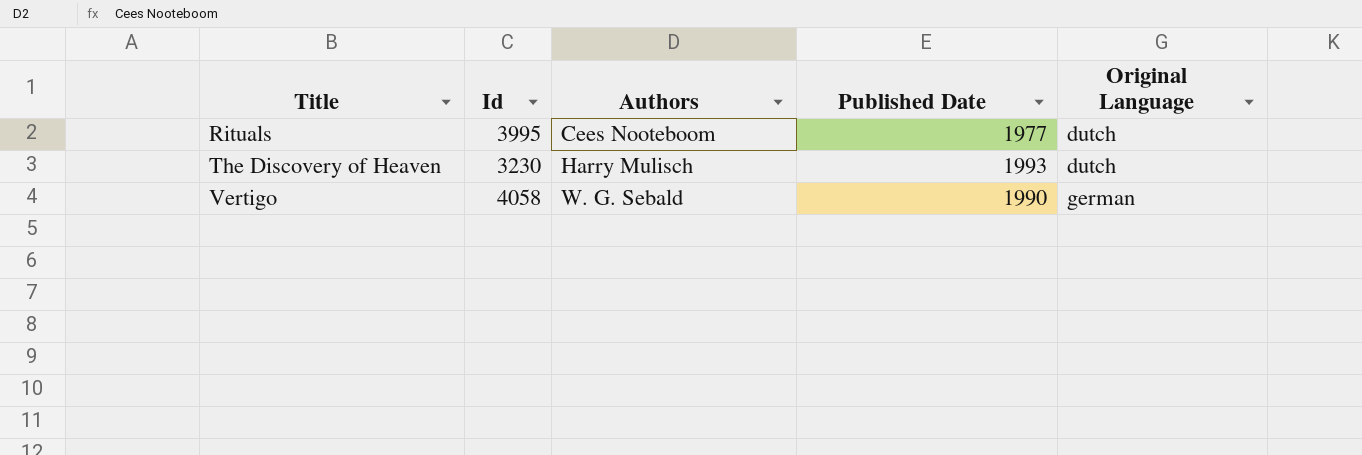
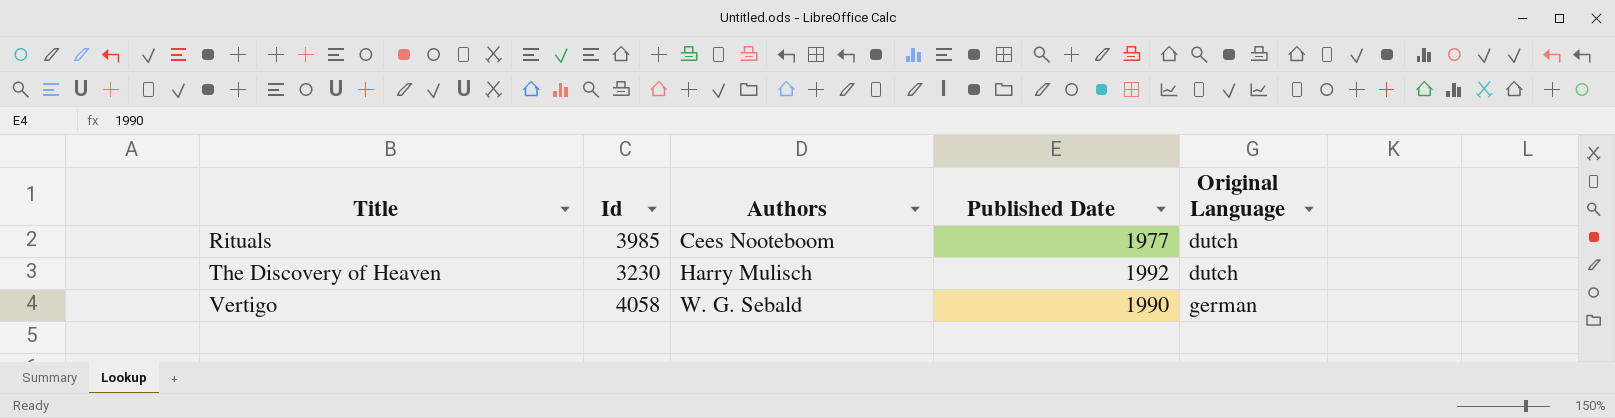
Rituals | Id: 3995 -> 3985
The Discovery of Heaven | Published Date: 1993 -> 1992

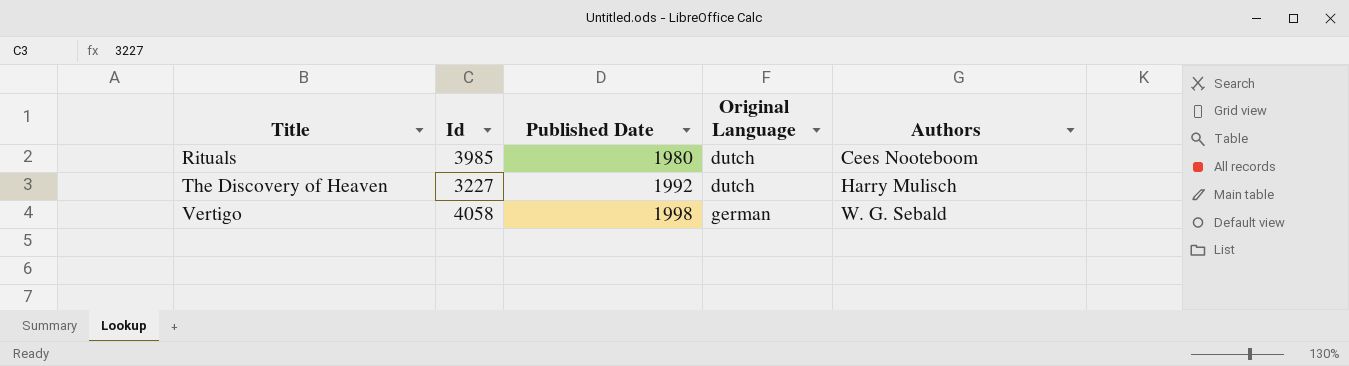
column Authors | position: 3 -> 5
Rituals | Published Date: 1977 -> 1980
The Discovery of Heaven | Id: 3230 -> 3227
Vertigo | Published Date: 1990 -> 1998

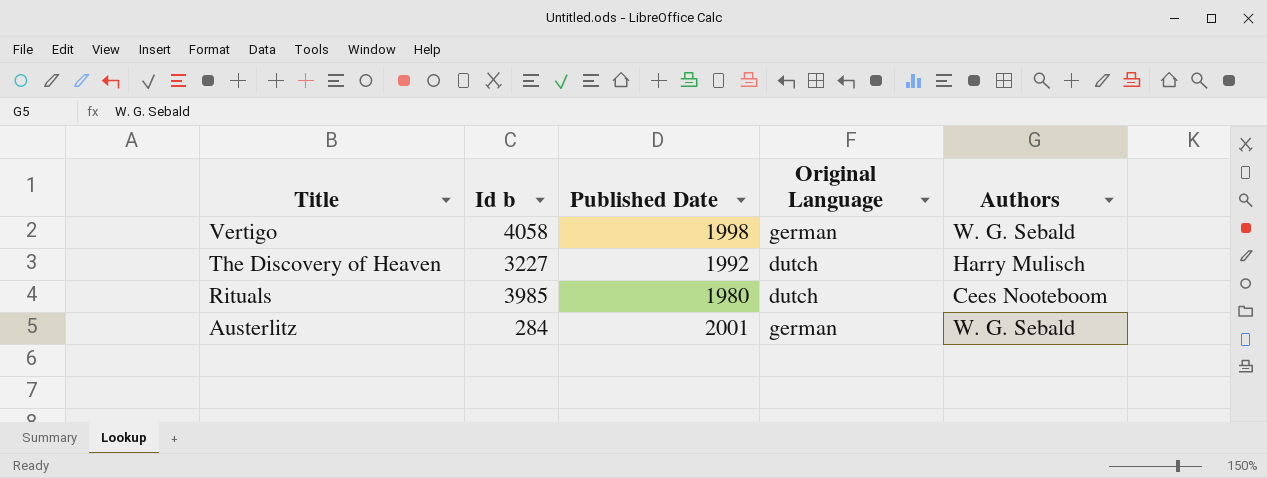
row order: Title ascending -> Title descending
column name: Id -> Id b
row Austerlitz: none -> 284 | 2001 | german | W. G. Sebald

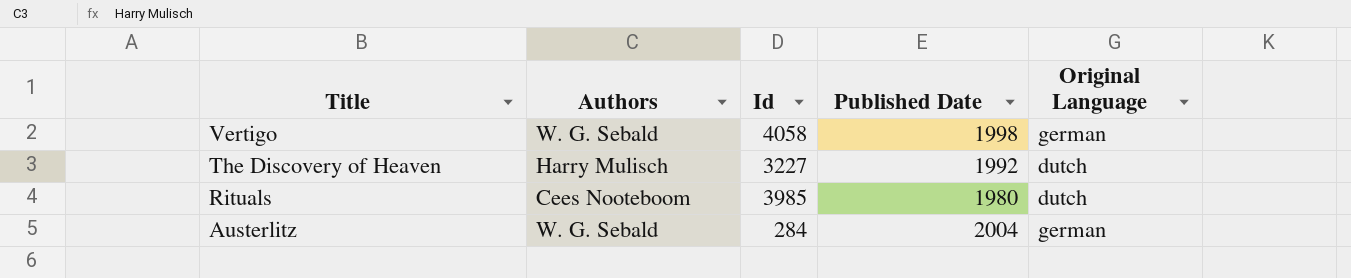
column Authors | position: 5 -> 2
column name: Id b -> Id
Austerlitz | Published Date: 2001 -> 2004

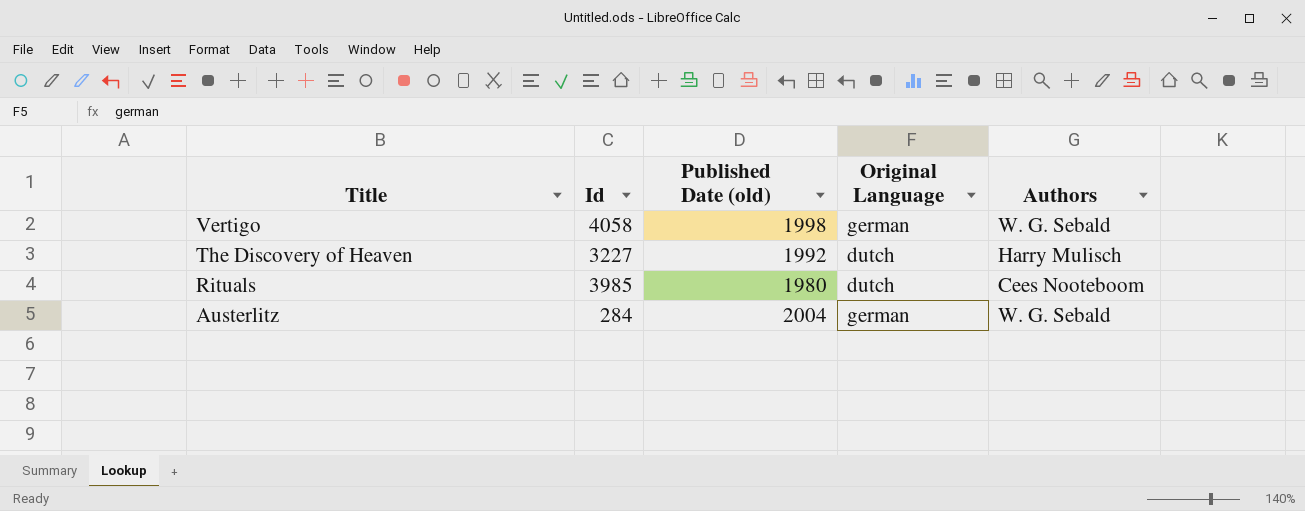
column name: Published Date -> Published Date (old)
column Authors | position: 2 -> 5

